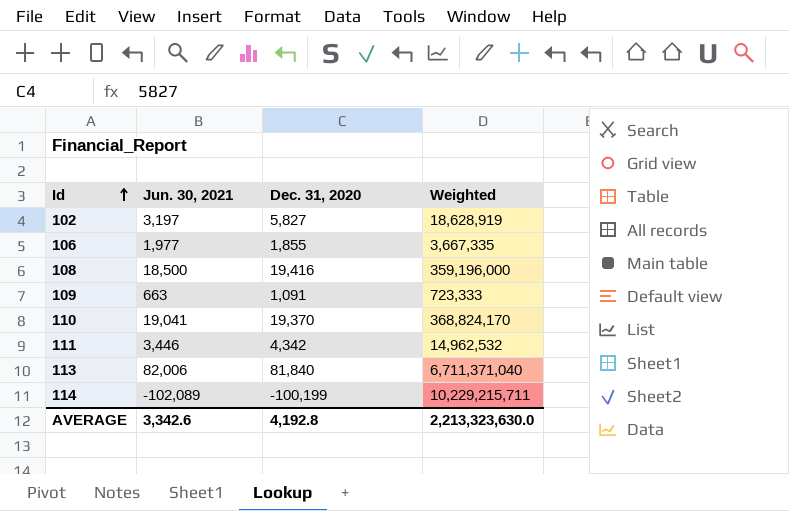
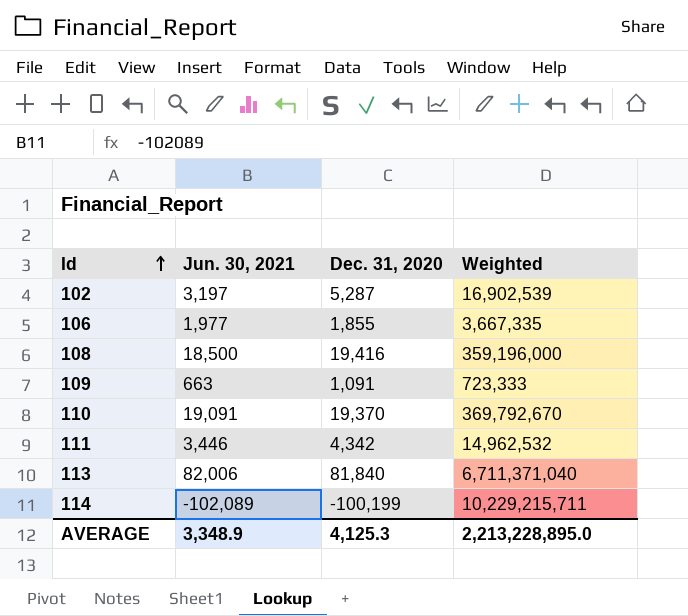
102 | Dec. 31, 2020: 5,827 -> 5,287
102 | Weighted: 18,628,919 -> 16,902,539
110 | Jun. 30, 2021: 19,041 -> 19,091
110 | Weighted: 368,824,170 -> 369,792,670
AVERAGE | Jun. 30, 2021: 3,342.6 -> 3,348.9
AVERAGE | Dec. 31, 2020: 4,192.8 -> 4,125.3
AVERAGE | Weighted: 2,213,323,630.0 -> 2,213,228,895.0

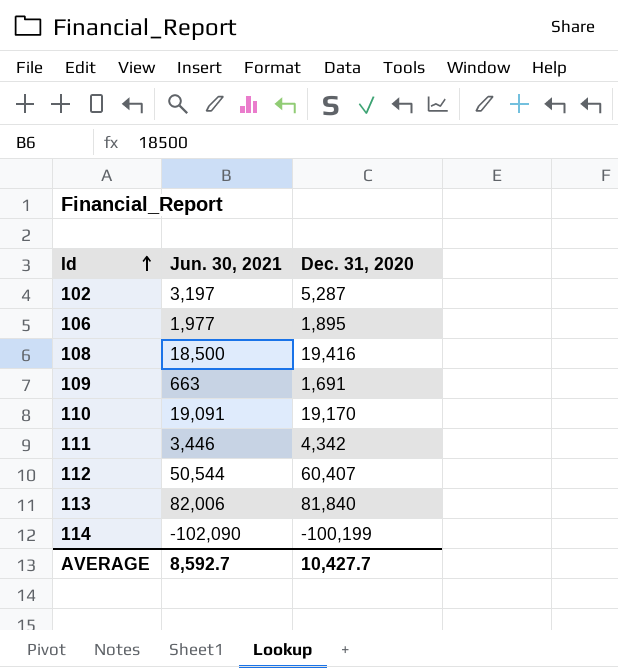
column Weighted | formula: [Jun. 30, 2021] * [Dec. 31, 2020] -> none
106 | Dec. 31, 2020: 1,855 -> 1,895
109 | Dec. 31, 2020: 1,091 -> 1,691
110 | Dec. 31, 2020: 19,370 -> 19,170
row 112: none -> 50,544 | 60,407
114 | Jun. 30, 2021: -102,089 -> -102,090
AVERAGE | Jun. 30, 2021: 3,348.9 -> 8,592.7
AVERAGE | Dec. 31, 2020: 4,125.3 -> 10,427.7

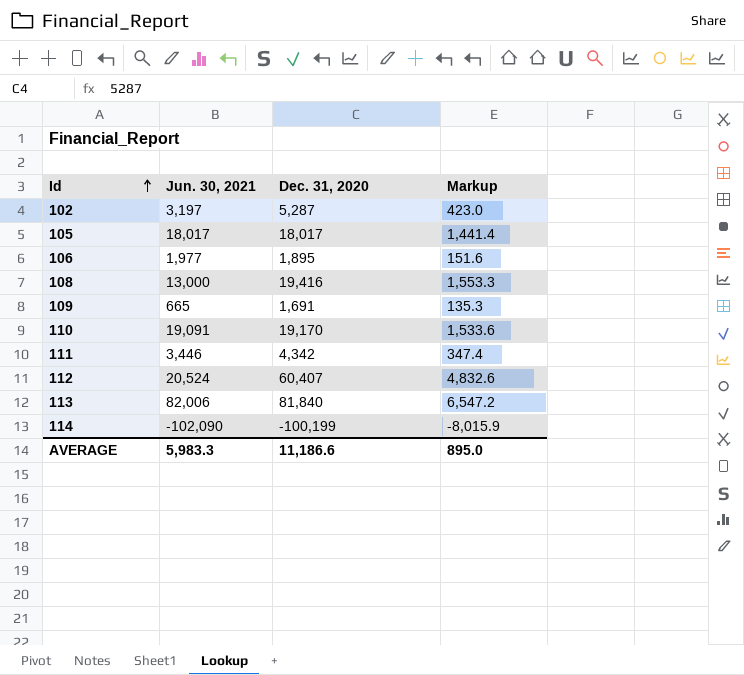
column Markup | formula: none -> [Dec. 31, 2020] * 0.08
row 105: none -> 18,017 | 18,017 | 1,441.4
108 | Jun. 30, 2021: 18,500 -> 13,000
109 | Jun. 30, 2021: 663 -> 665
112 | Jun. 30, 2021: 50,544 -> 20,524
AVERAGE | Jun. 30, 2021: 8,592.7 -> 5,983.3
AVERAGE | Dec. 31, 2020: 10,427.7 -> 11,186.6

